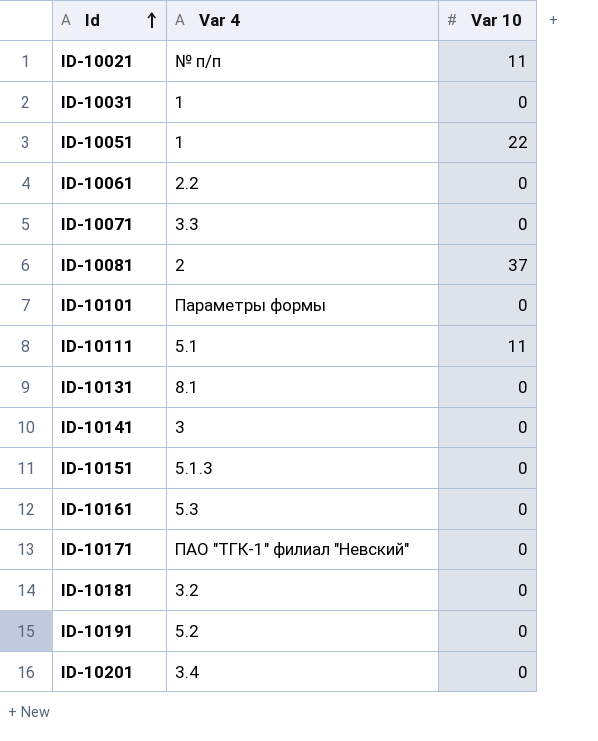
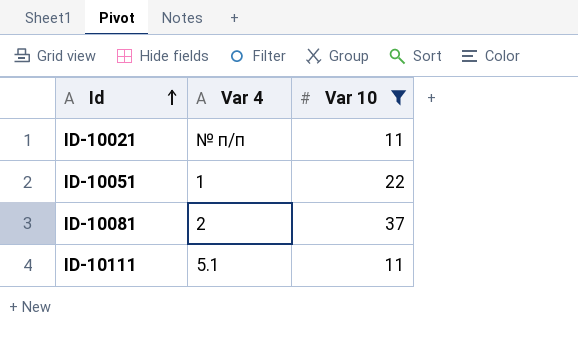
filter: none -> Var 10 != 0

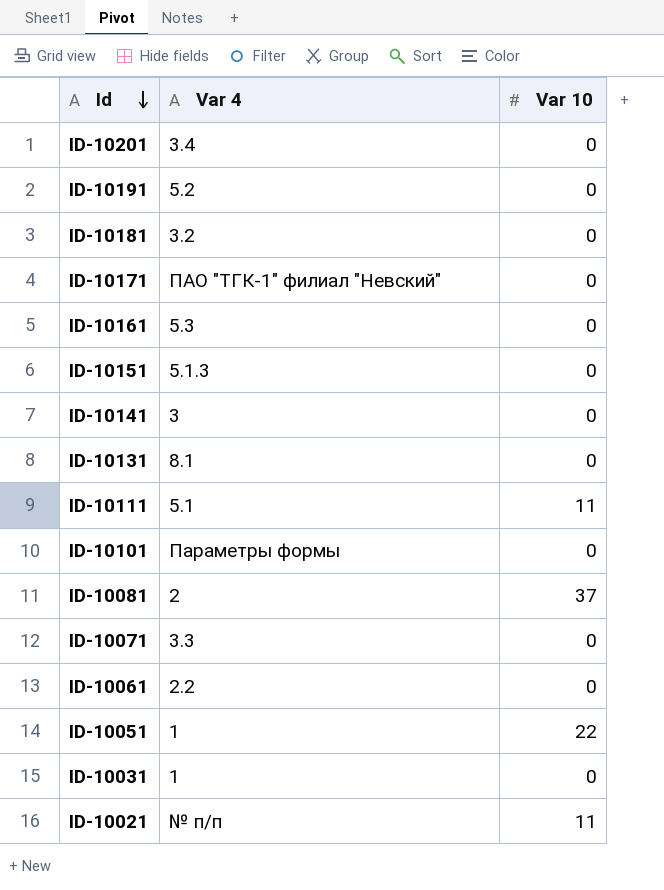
filter: Var 10 != 0 -> none
row order: Id ascending -> Id descending

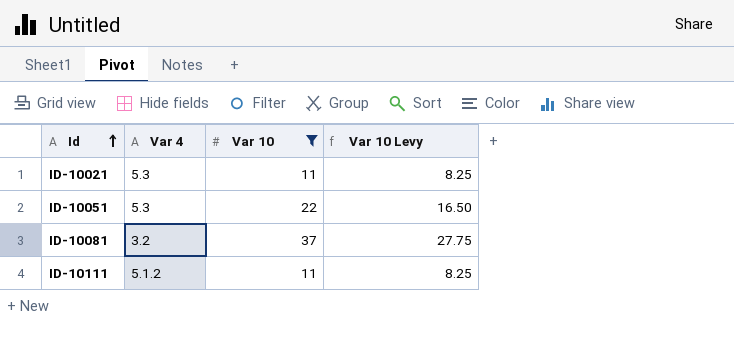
filter: none -> Var 10 != 0
row order: Id descending -> Id ascending
column Var 10 Levy | formula: none -> [Var 10] * 0.75
ID-10021 | Var 4: № п/п -> 5.3
ID-10051 | Var 4: 1 -> 5.3
ID-10081 | Var 4: 2 -> 3.2
ID-10111 | Var 4: 5.1 -> 5.1.2

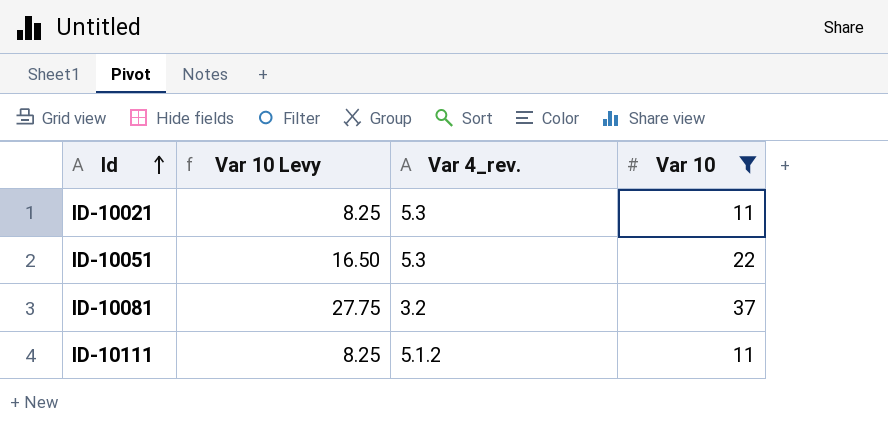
column Var 10 Levy | position: 4 -> 2
column name: Var 4 -> Var 4_rev.

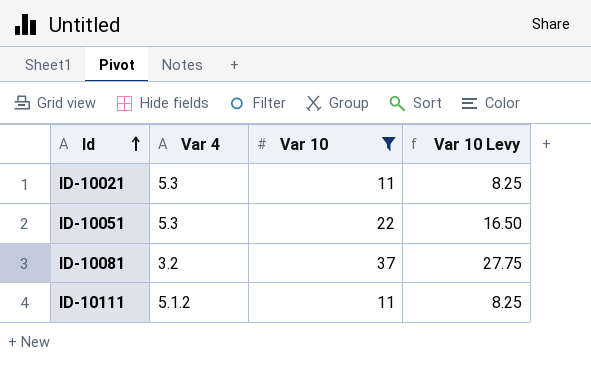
column name: Var 4_rev. -> Var 4
column Var 10 Levy | position: 2 -> 4

